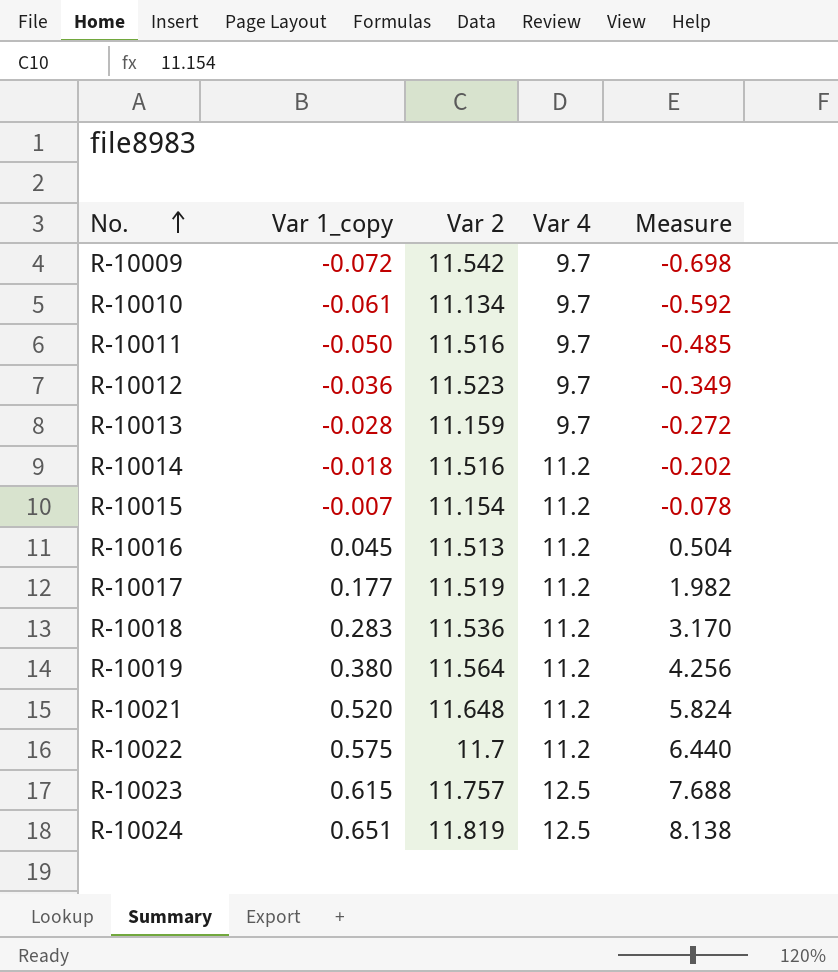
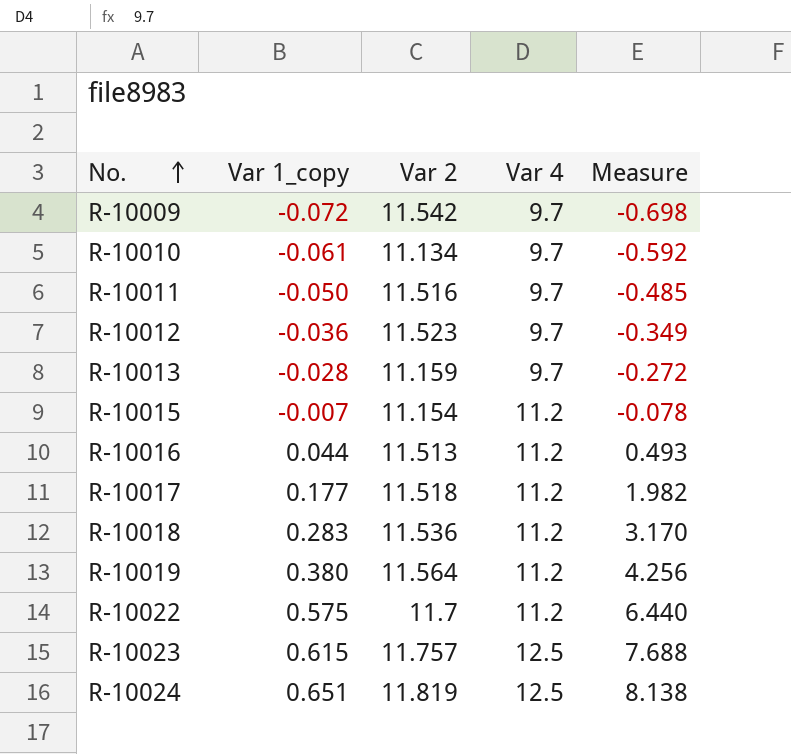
row R-10014: -0.018 | 11.516 | 11.2 | -0.202 -> none
row R-10021: 0.520 | 11.648 | 11.2 | 5.824 -> none
R-10016 | Var 1_copy: 0.045 -> 0.044
R-10016 | Measure: 0.504 -> 0.493
R-10017 | Var 2: 11.519 -> 11.518

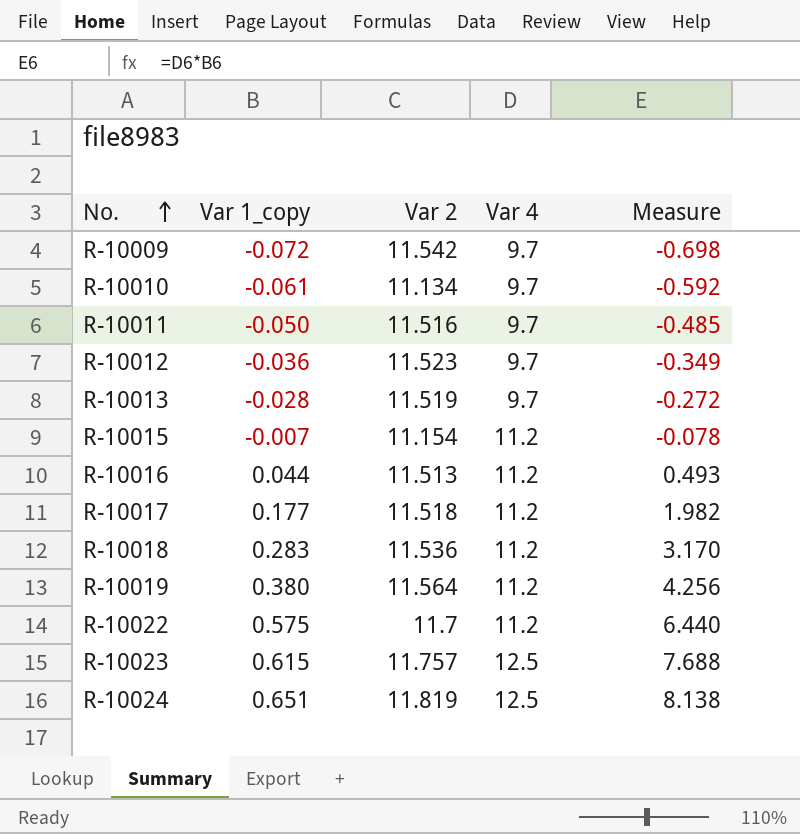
R-10013 | Var 2: 11.159 -> 11.519

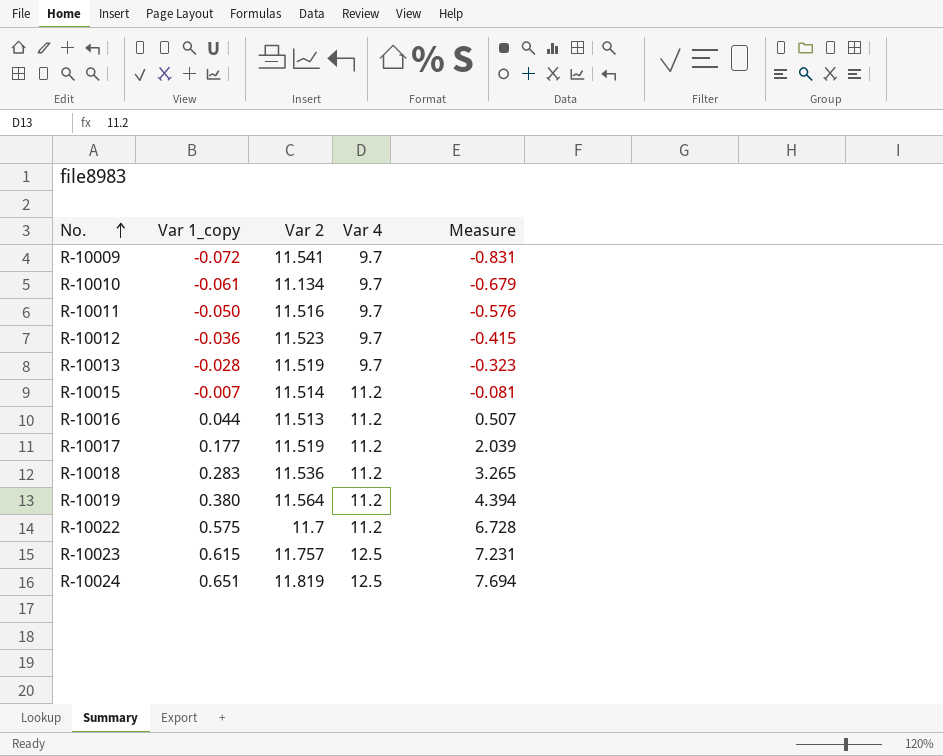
column Measure | formula: [Var 1_copy] * [Var 4] -> [Var 1_copy] * [Var 2]
R-10009 | Var 2: 11.542 -> 11.541
R-10015 | Var 2: 11.154 -> 11.514
R-10017 | Var 2: 11.518 -> 11.519

